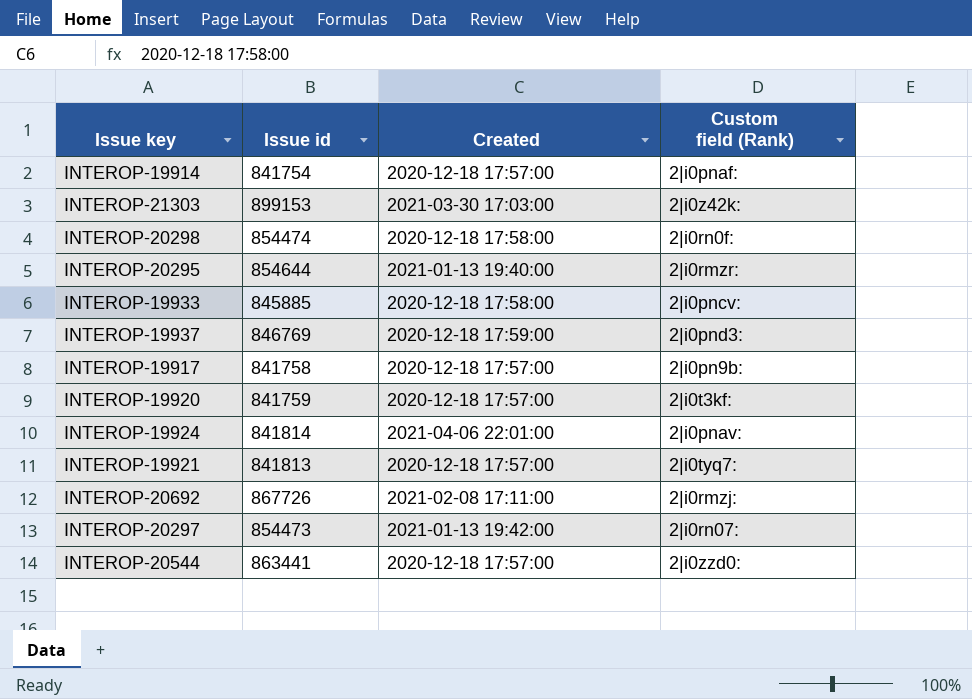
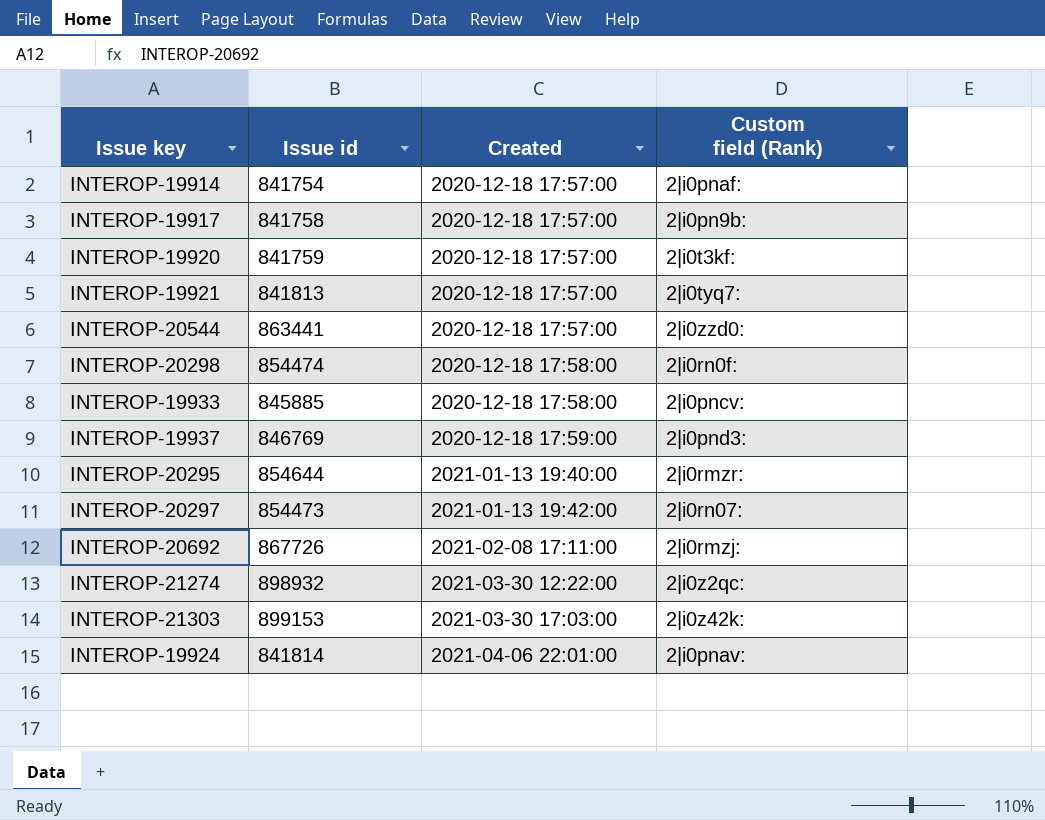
row order: none -> Created ascending
row INTEROP-21274: none -> 898932 | 2021-03-30 12:22:00 | 2|i0z2qc:

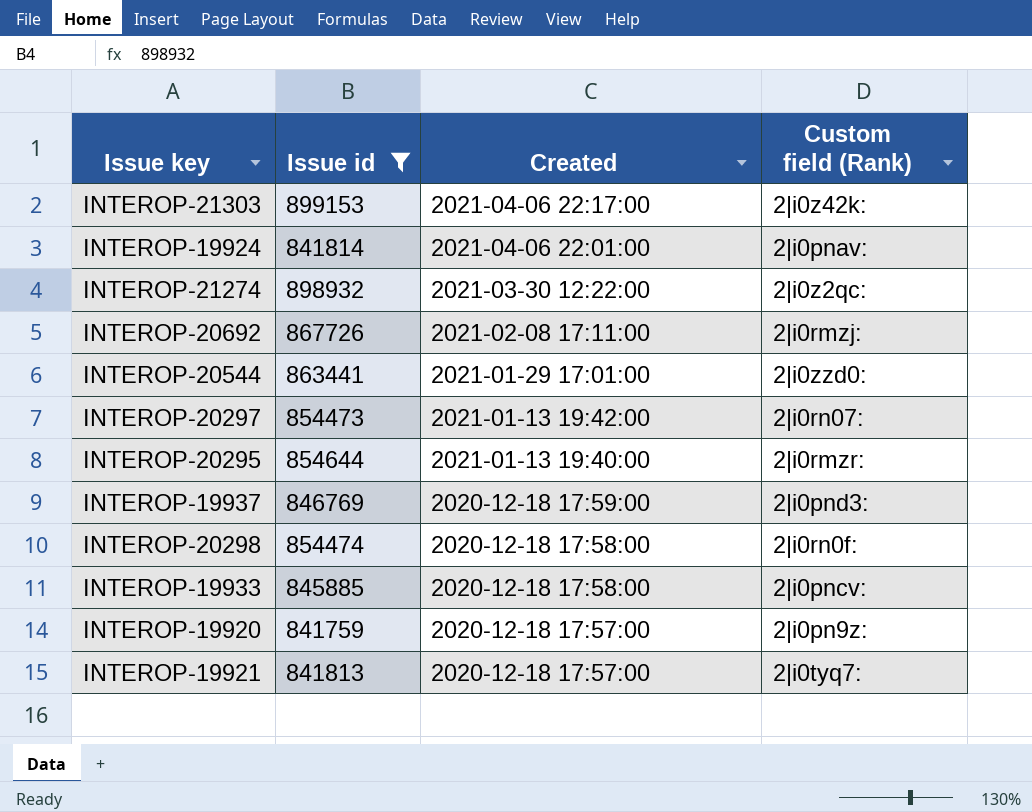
filter: none -> Issue id >= 841759
row order: Created ascending -> Created descending
INTEROP-21303 | Created: 2021-03-30 17:03:00 -> 2021-04-06 22:17:00
INTEROP-20544 | Created: 2020-12-18 17:57:00 -> 2021-01-29 17:01:00
INTEROP-19920 | Custom field (Rank): 2|i0t3kf: -> 2|i0pn9z:

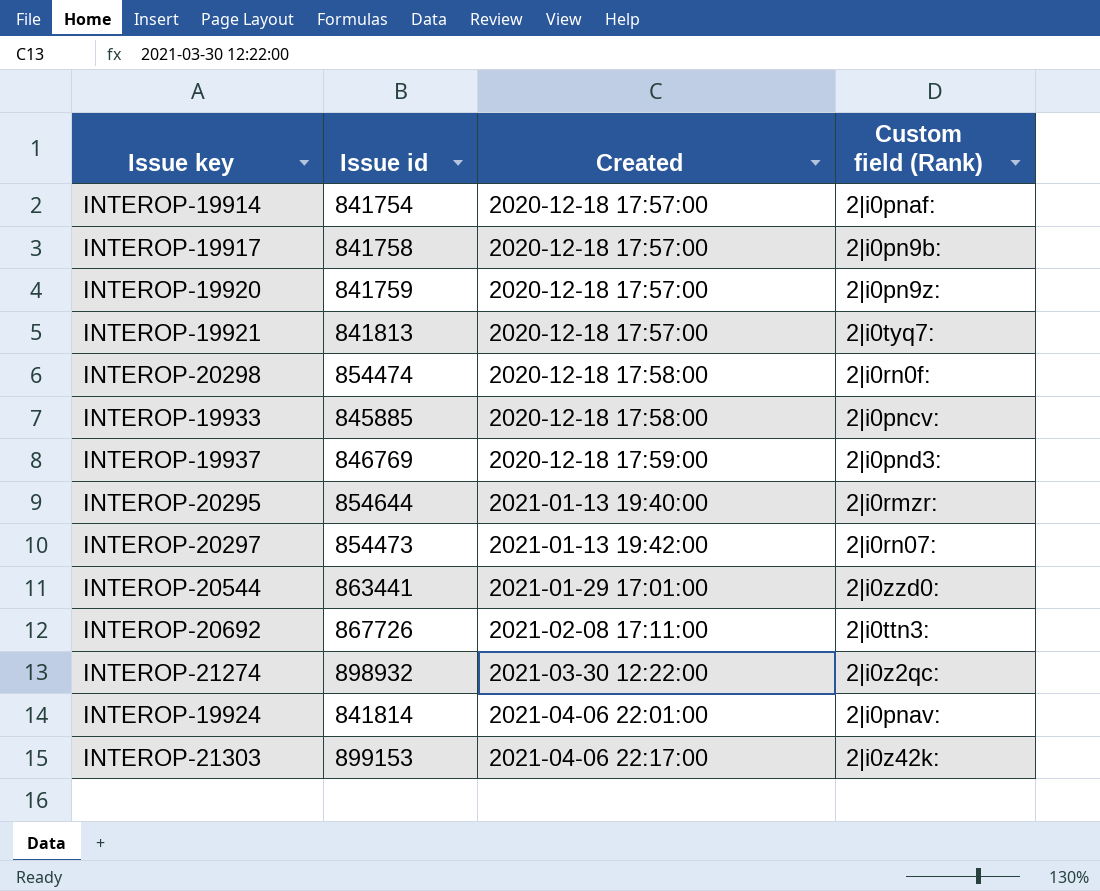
filter: Issue id >= 841759 -> none
row order: Created descending -> Created ascending
INTEROP-20692 | Custom field (Rank): 2|i0rmzj: -> 2|i0ttn3:

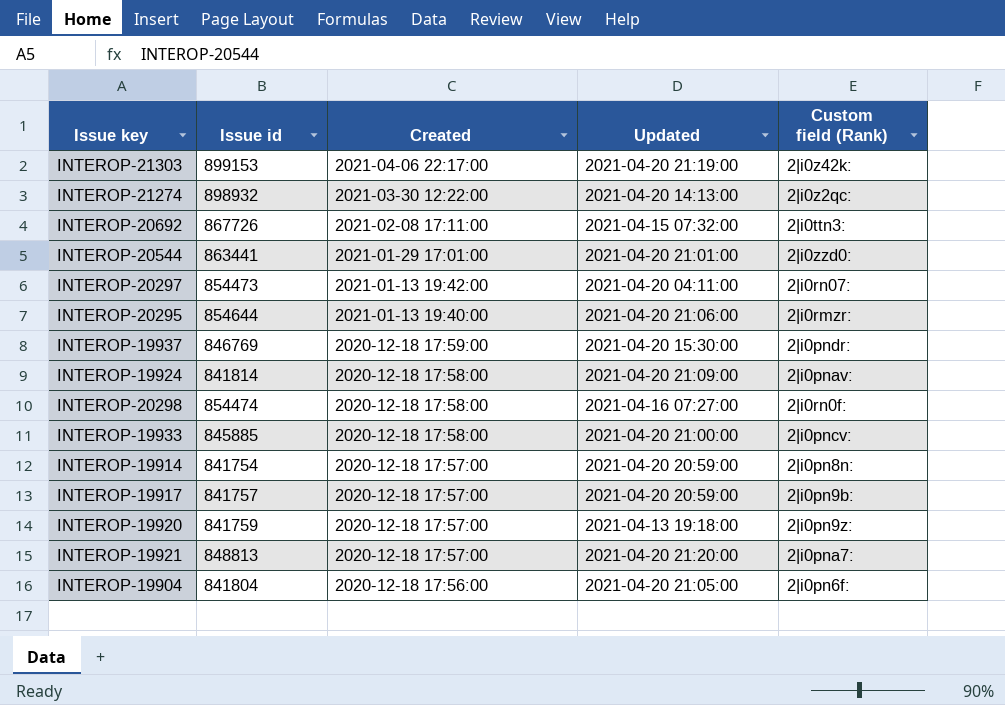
row order: Created ascending -> Created descending
column Updated | position: none -> 4
INTEROP-19937 | Custom field (Rank): 2|i0pnd3: -> 2|i0pndr:
INTEROP-19924 | Created: 2021-04-06 22:01:00 -> 2020-12-18 17:58:00
INTEROP-19914 | Custom field (Rank): 2|i0pnaf: -> 2|i0pn8n:
INTEROP-19917 | Issue id: 841758 -> 841757
INTEROP-19921 | Issue id: 841813 -> 848813
INTEROP-19921 | Custom field (Rank): 2|i0tyq7: -> 2|i0pna7:
row INTEROP-19904: none -> 841804 | 2020-12-18 17:56:00 | 2021-04-20 21:05:00 | 2|i0pn6f:

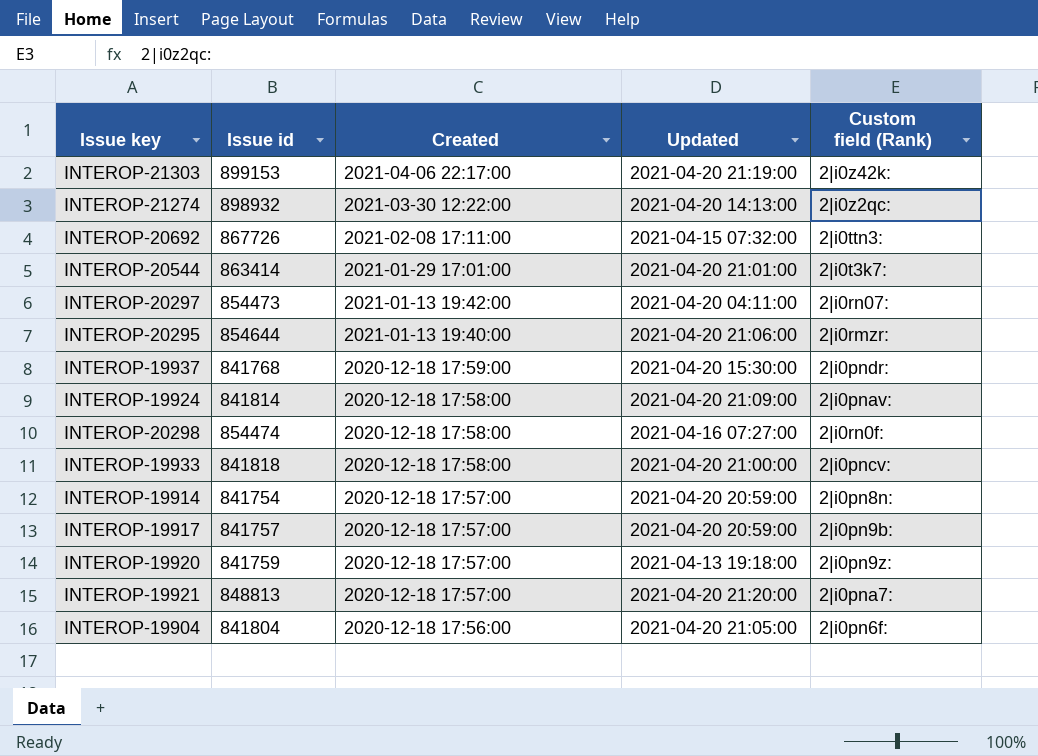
INTEROP-20544 | Issue id: 863441 -> 863414
INTEROP-20544 | Custom field (Rank): 2|i0zzd0: -> 2|i0t3k7:
INTEROP-19937 | Issue id: 846769 -> 841768
INTEROP-19933 | Issue id: 845885 -> 841818

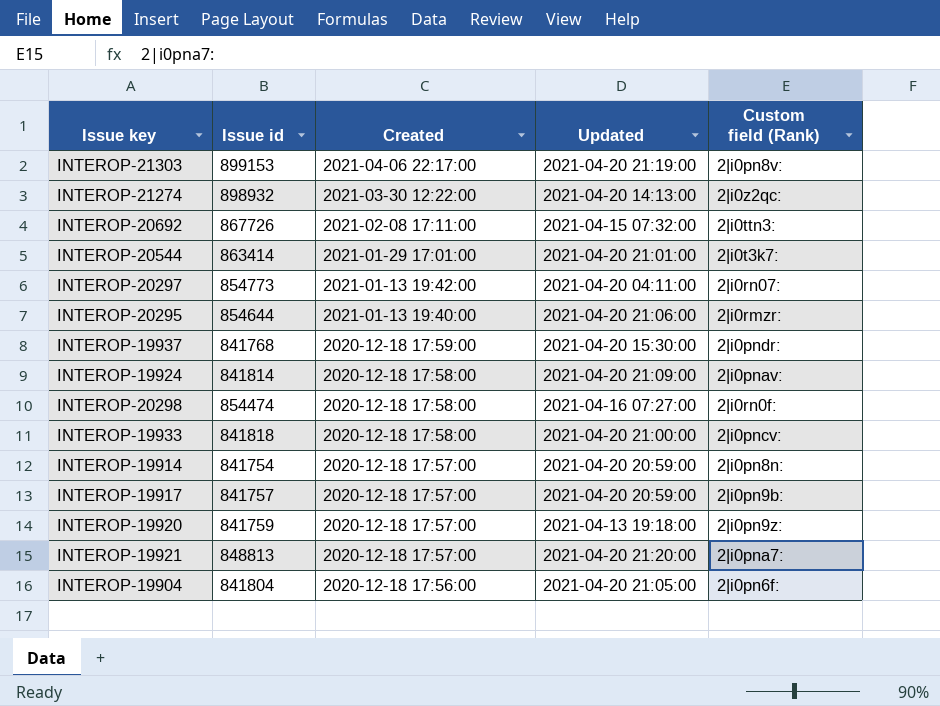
INTEROP-21303 | Custom field (Rank): 2|i0z42k: -> 2|i0pn8v:
INTEROP-20297 | Issue id: 854473 -> 854773

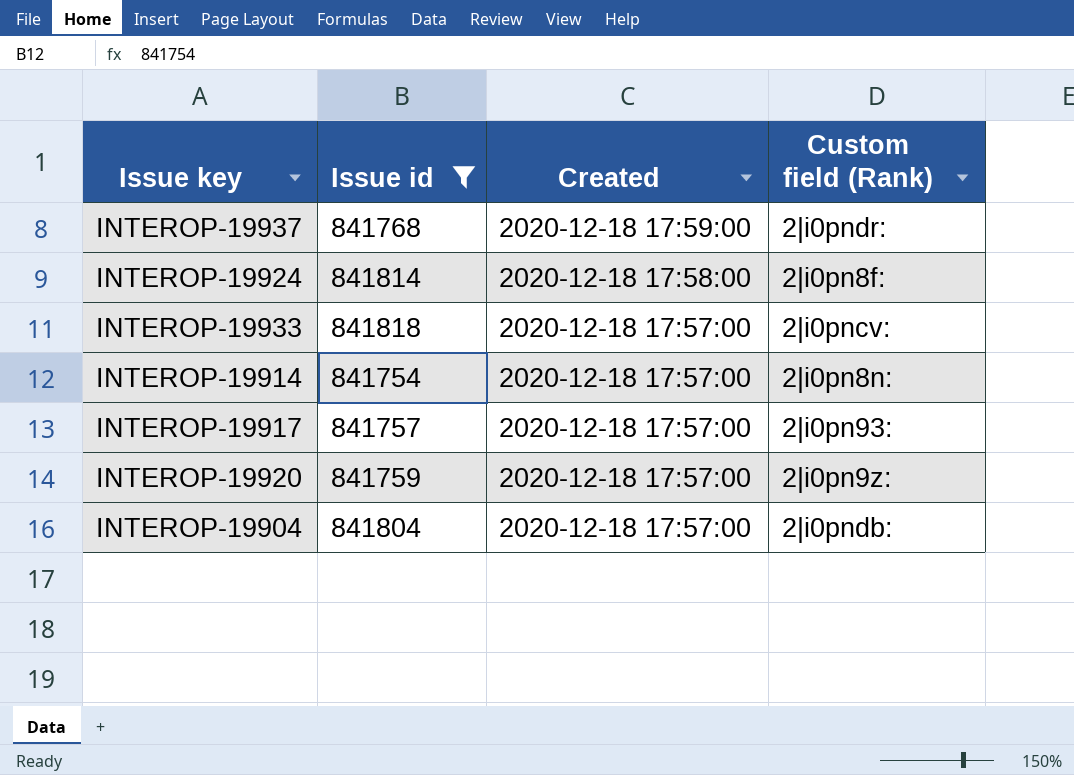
filter: none -> Issue id <= 841818
column Updated | position: 4 -> none
INTEROP-19924 | Custom field (Rank): 2|i0pnav: -> 2|i0pn8f:
INTEROP-19933 | Created: 2020-12-18 17:58:00 -> 2020-12-18 17:57:00
INTEROP-19917 | Custom field (Rank): 2|i0pn9b: -> 2|i0pn93:
INTEROP-19904 | Created: 2020-12-18 17:56:00 -> 2020-12-18 17:57:00
INTEROP-19904 | Custom field (Rank): 2|i0pn6f: -> 2|i0pndb:

